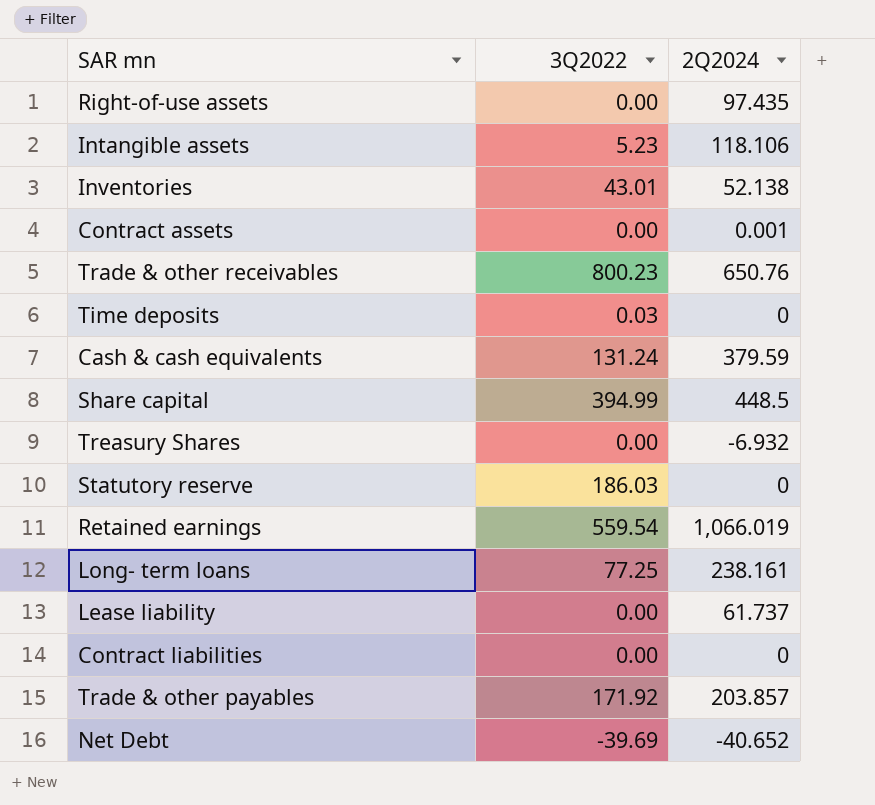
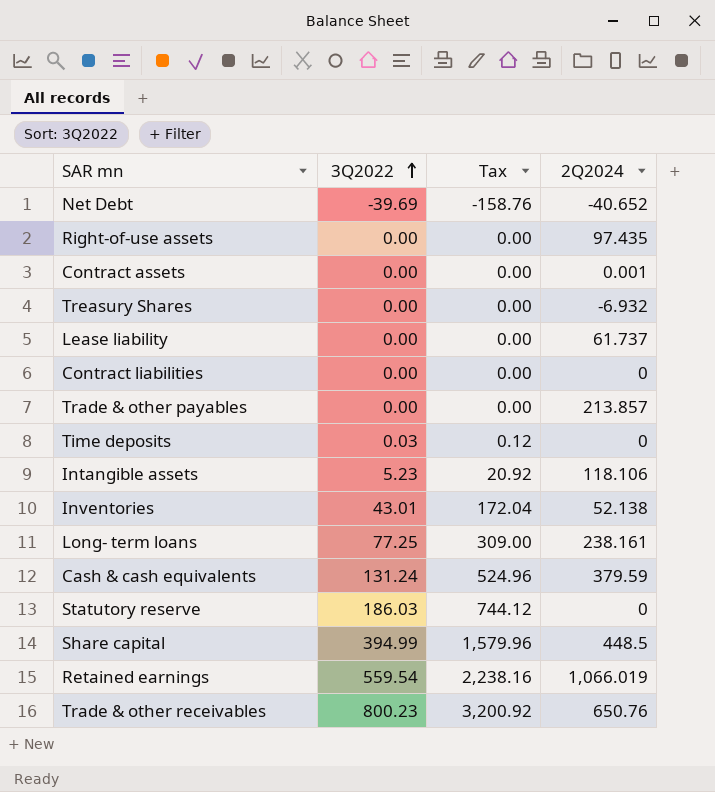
row order: none -> 3Q2022 ascending
column Tax | formula: none -> [3Q2022] * 4
Trade & other payables | 3Q2022: 171.92 -> 0.00
Trade & other payables | 2Q2024: 203.857 -> 213.857

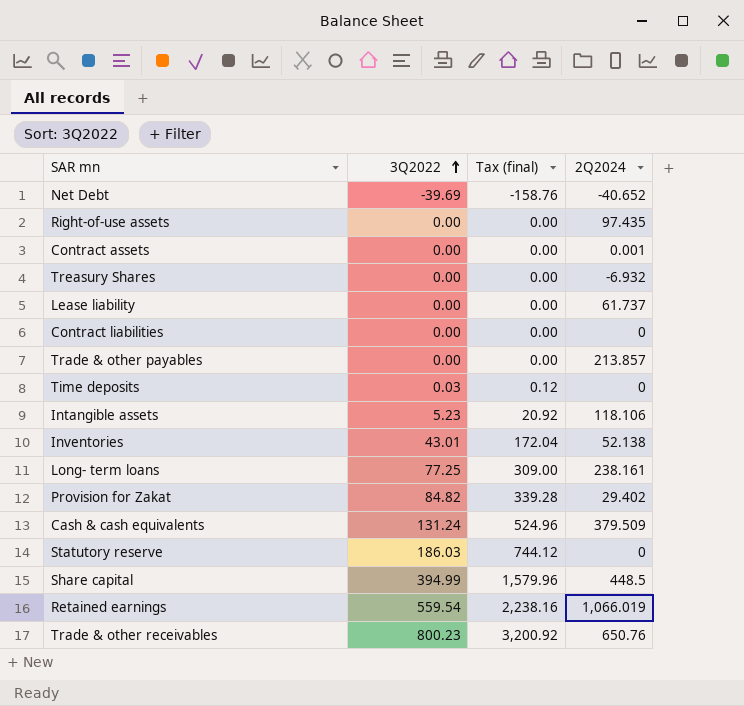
column name: Tax -> Tax (final)
row Provision for Zakat: none -> 84.82 | 339.28 | 29.402
Cash & cash equivalents | 2Q2024: 379.59 -> 379.509

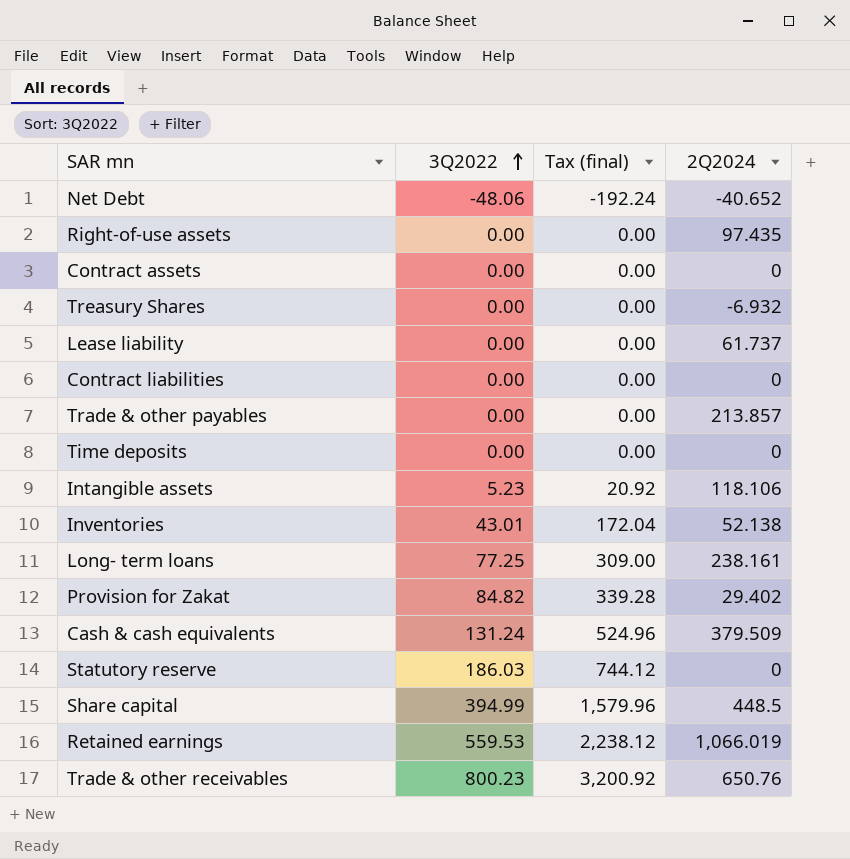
Net Debt | 3Q2022: -39.69 -> -48.06
Net Debt | Tax (final): -158.76 -> -192.24
Contract assets | 2Q2024: 0.001 -> 0
Time deposits | 3Q2022: 0.03 -> 0.00
Time deposits | Tax (final): 0.12 -> 0.00
Retained earnings | 3Q2022: 559.54 -> 559.53
Retained earnings | Tax (final): 2,238.16 -> 2,238.12

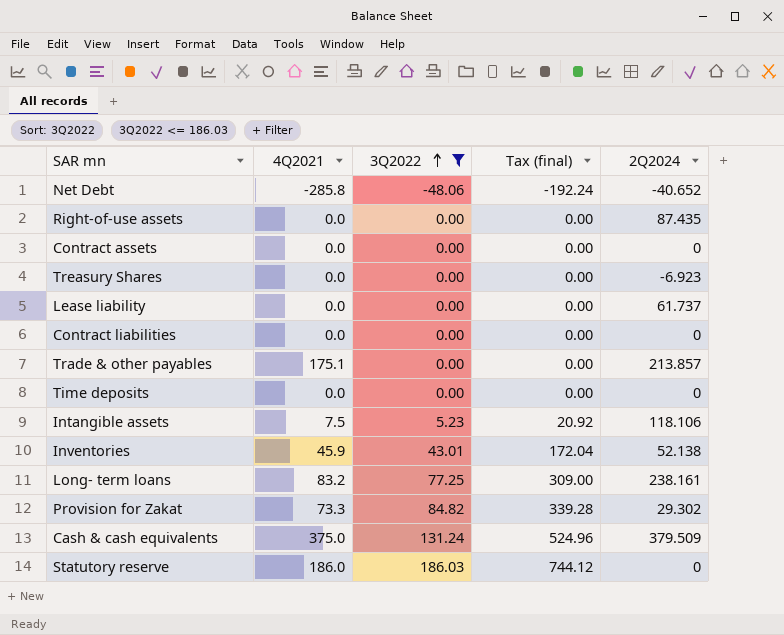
filter: none -> 3Q2022 <= 186.03
column 4Q2021 | position: none -> 2
Right-of-use assets | 2Q2024: 97.435 -> 87.435
Treasury Shares | 2Q2024: -6.932 -> -6.923
Provision for Zakat | 2Q2024: 29.402 -> 29.302

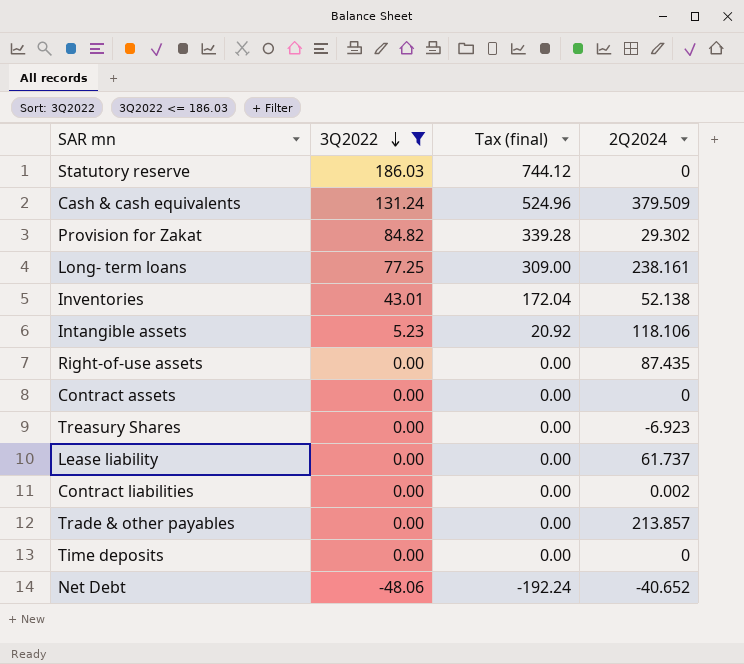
row order: 3Q2022 ascending -> 3Q2022 descending
column 4Q2021 | position: 2 -> none
Contract liabilities | 2Q2024: 0 -> 0.002

